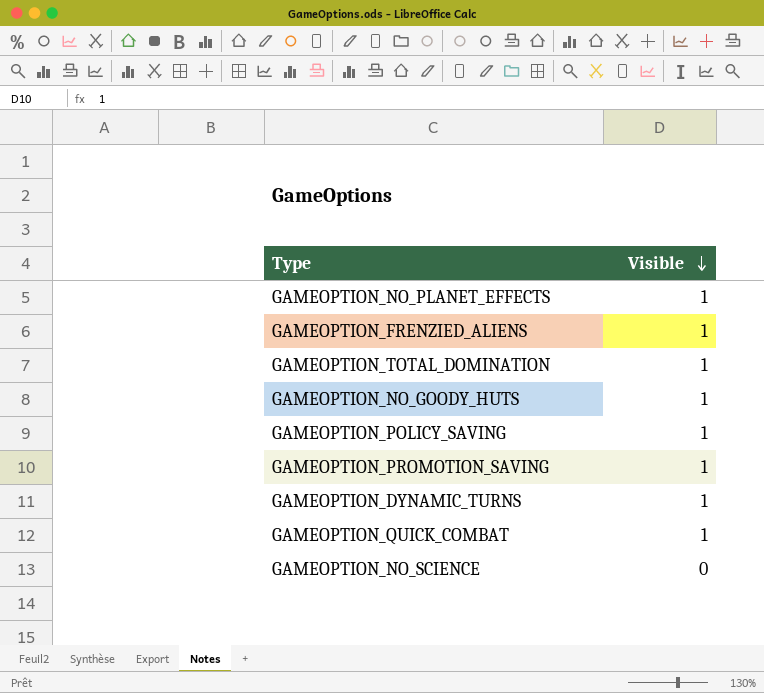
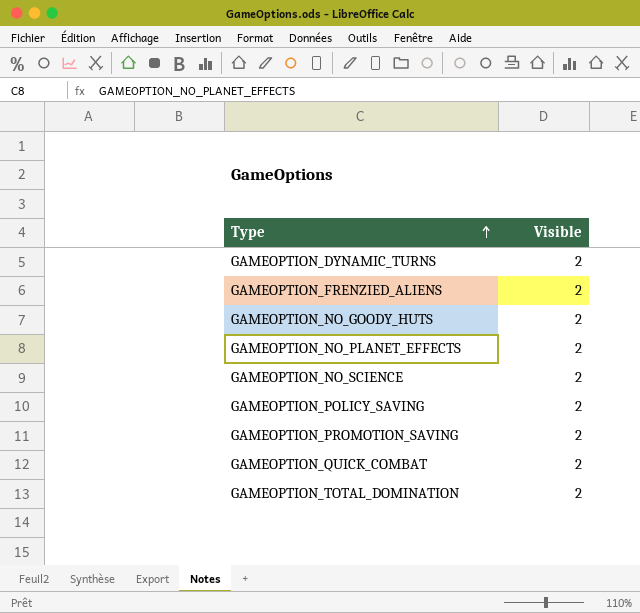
row order: Visible descending -> Type ascending
GAMEOPTION_DYNAMIC_TURNS | Visible: 1 -> 2
GAMEOPTION_FRENZIED_ALIENS | Visible: 1 -> 2
GAMEOPTION_NO_GOODY_HUTS | Visible: 1 -> 2
GAMEOPTION_NO_PLANET_EFFECTS | Visible: 1 -> 2
GAMEOPTION_NO_SCIENCE | Visible: 0 -> 2
GAMEOPTION_POLICY_SAVING | Visible: 1 -> 2
GAMEOPTION_PROMOTION_SAVING | Visible: 1 -> 2
GAMEOPTION_QUICK_COMBAT | Visible: 1 -> 2
GAMEOPTION_TOTAL_DOMINATION | Visible: 1 -> 2

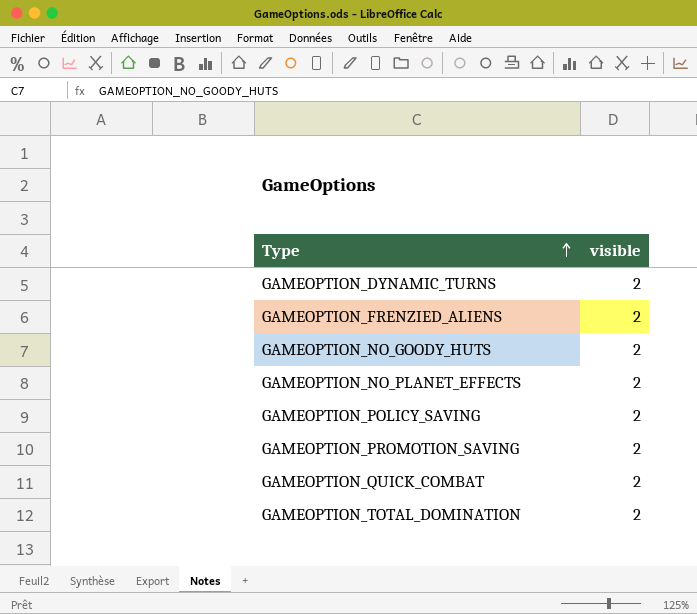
column name: Visible -> visible
row GAMEOPTION_NO_SCIENCE: 2 -> none

